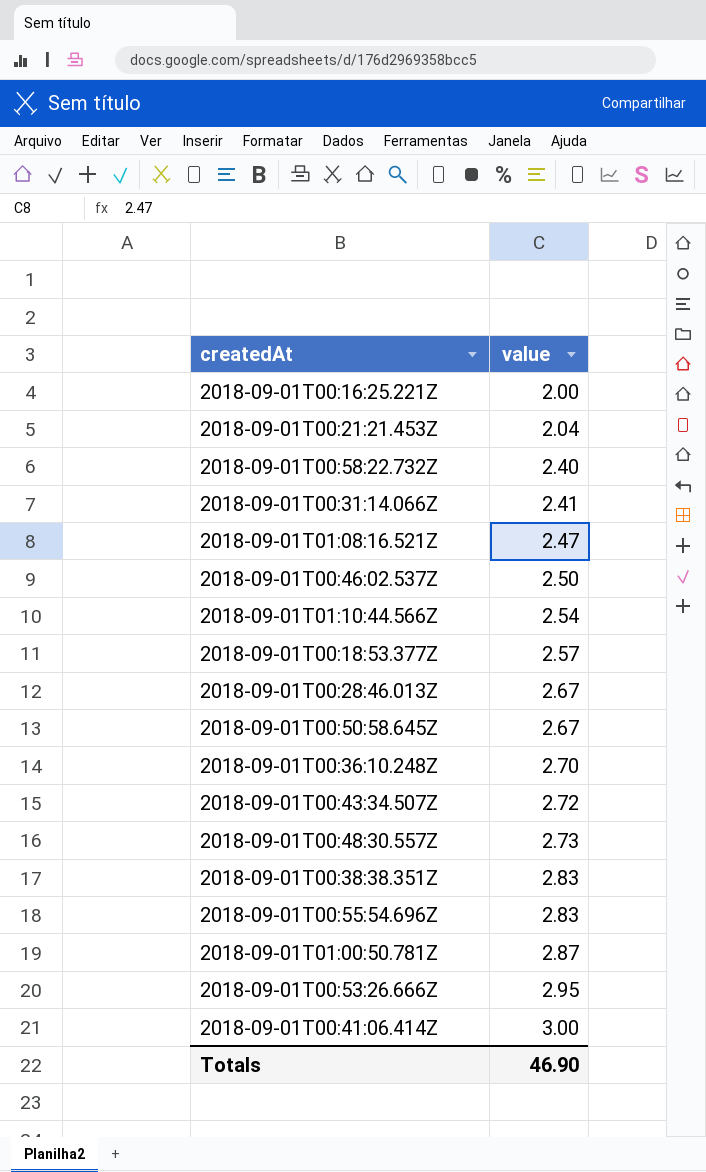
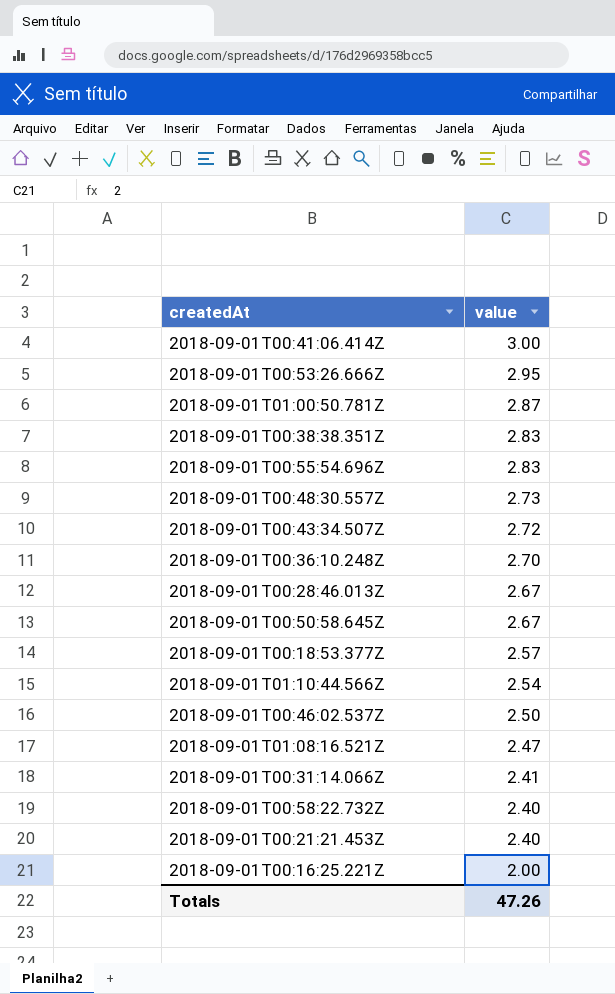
row order: value ascending -> value descending
2018-09-01T00:21:21.453Z | value: 2.04 -> 2.40
Totals | value: 46.90 -> 47.26

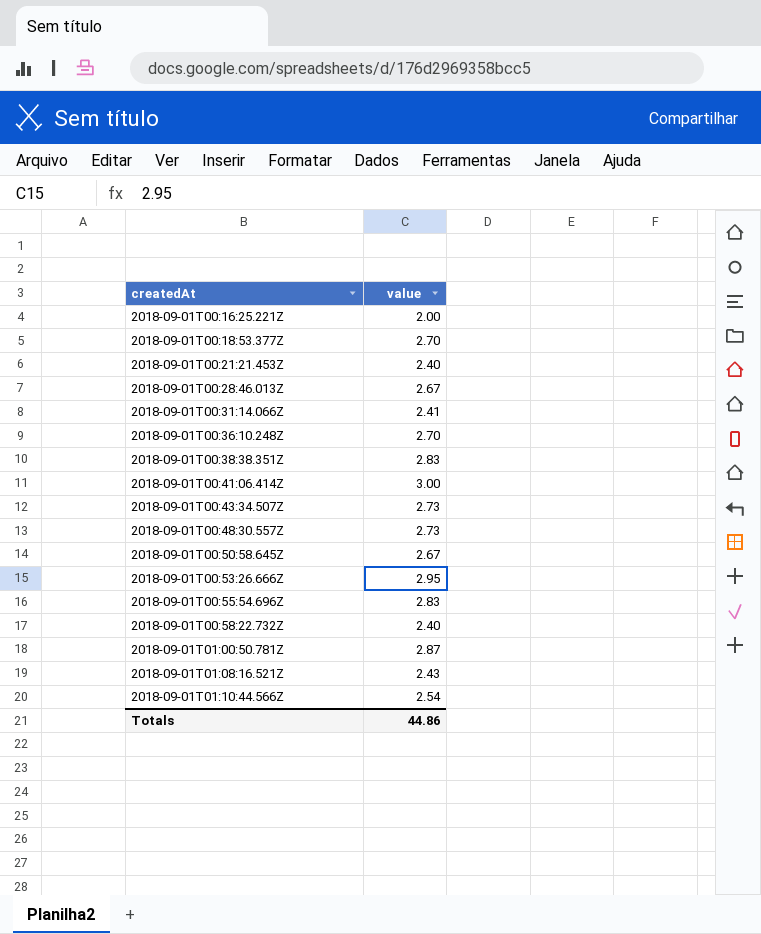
row order: value descending -> createdAt ascending
row 2018-09-01T00:46:02.537Z: 2.50 -> none
2018-09-01T00:18:53.377Z | value: 2.57 -> 2.70
2018-09-01T00:43:34.507Z | value: 2.72 -> 2.73
2018-09-01T01:08:16.521Z | value: 2.47 -> 2.43
Totals | value: 47.26 -> 44.86

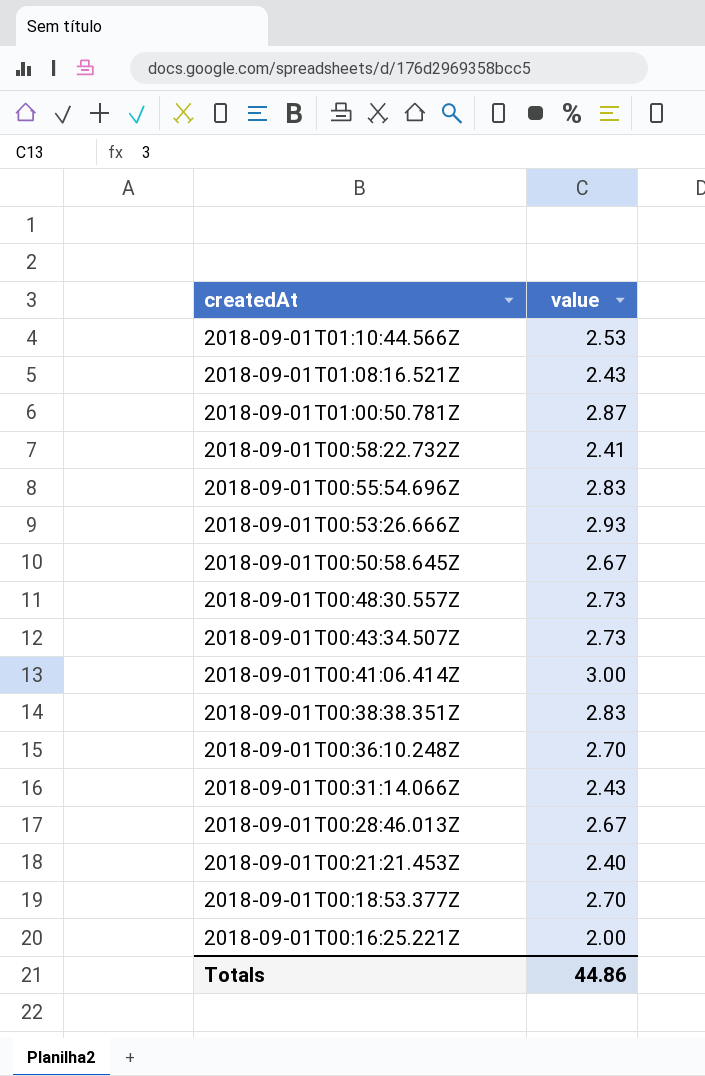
row order: createdAt ascending -> createdAt descending
2018-09-01T01:10:44.566Z | value: 2.54 -> 2.53
2018-09-01T00:58:22.732Z | value: 2.40 -> 2.41
2018-09-01T00:53:26.666Z | value: 2.95 -> 2.93
2018-09-01T00:31:14.066Z | value: 2.41 -> 2.43

